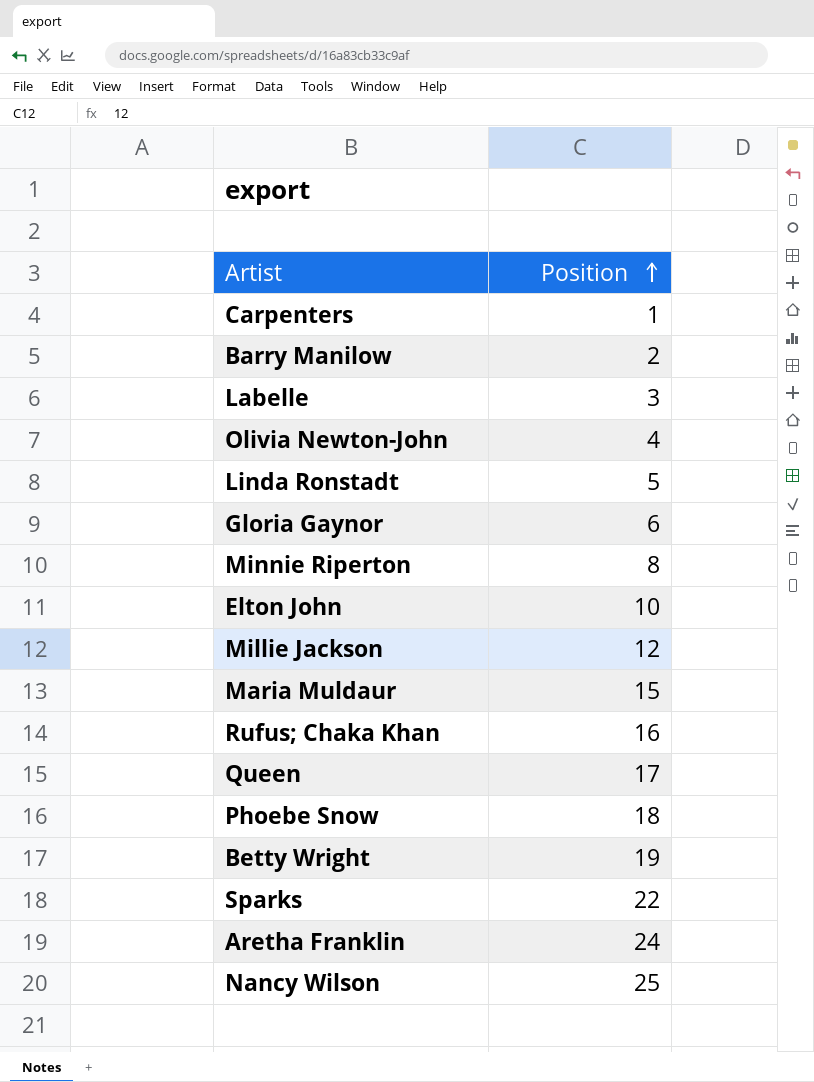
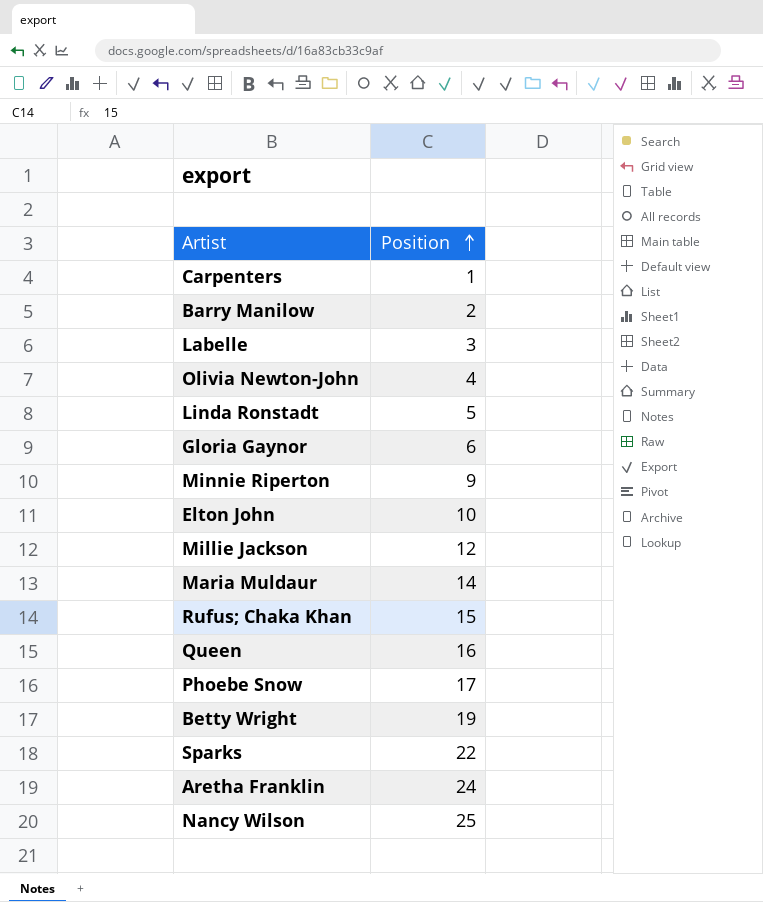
Minnie Riperton | Position: 8 -> 9
Maria Muldaur | Position: 15 -> 14
Rufus; Chaka Khan | Position: 16 -> 15
Queen | Position: 17 -> 16
Phoebe Snow | Position: 18 -> 17

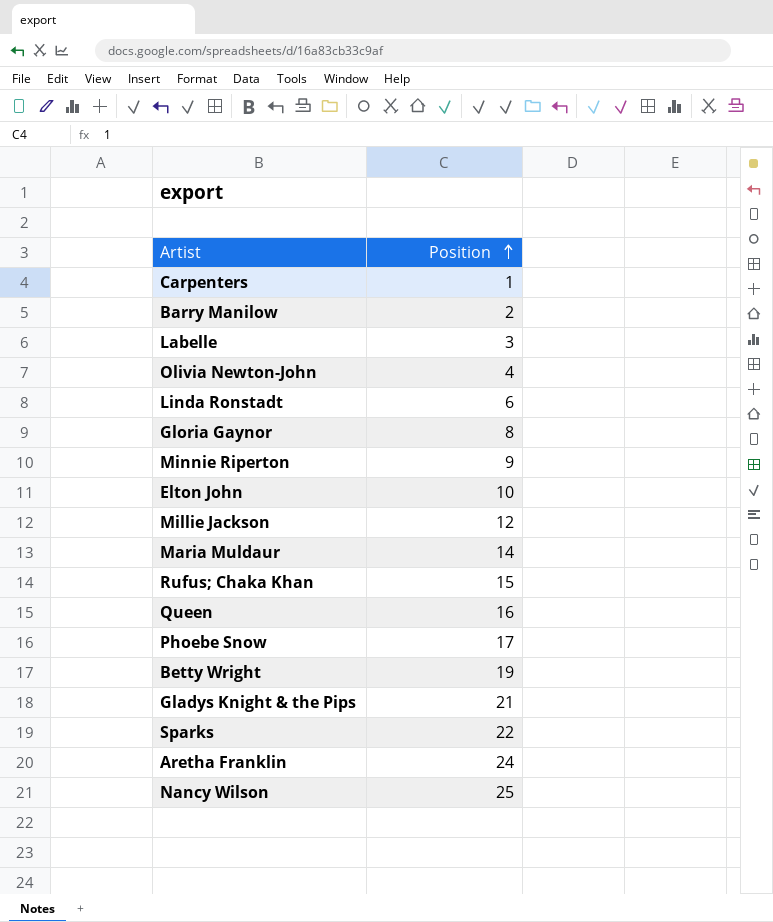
Linda Ronstadt | Position: 5 -> 6
Gloria Gaynor | Position: 6 -> 8
row Gladys Knight & the Pips: none -> 21

